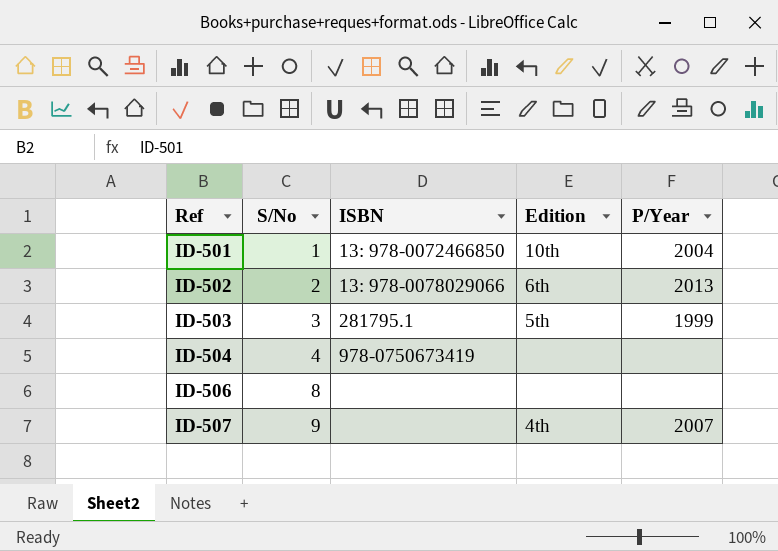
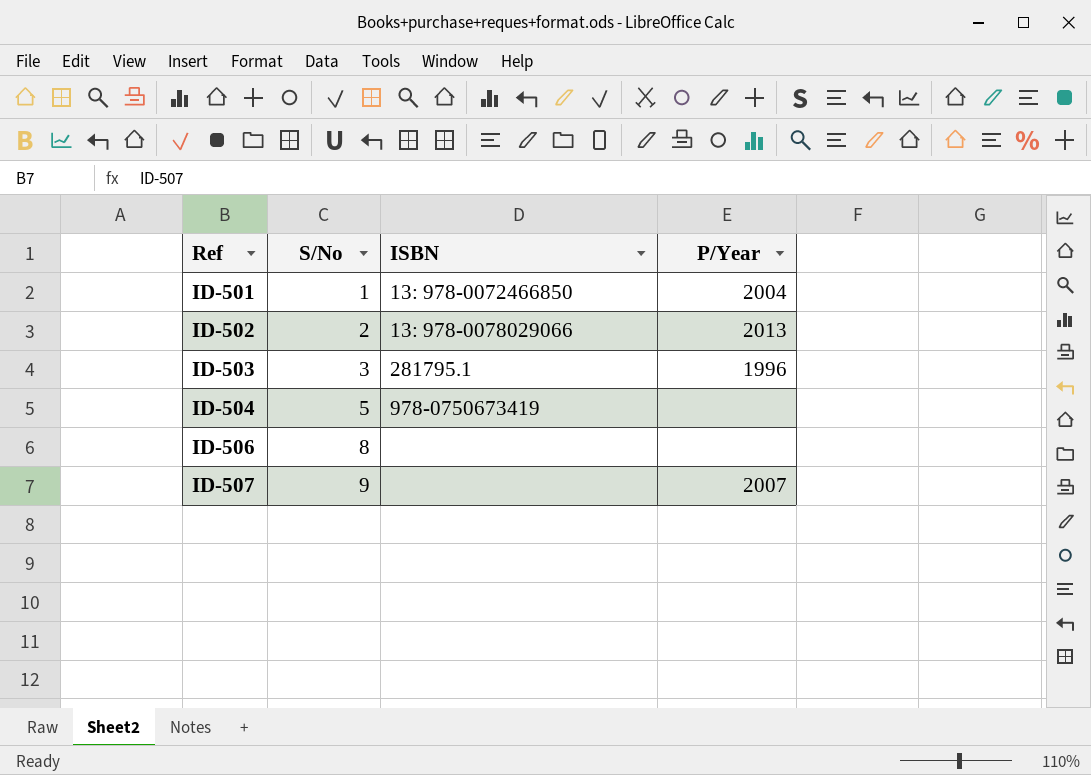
column Edition | position: 4 -> none
ID-503 | P/Year: 1999 -> 1996
ID-504 | S/No: 4 -> 5

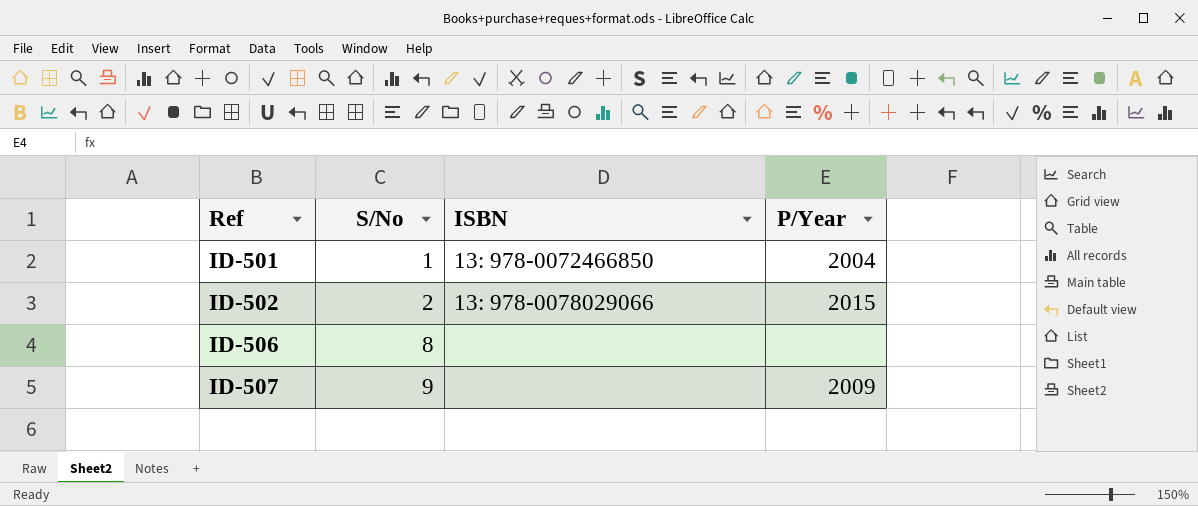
row ID-503: 3 | 281795.1 | 1996 -> none
row ID-504: 5 | 978-0750673419 | none -> none
ID-502 | P/Year: 2013 -> 2015
ID-507 | P/Year: 2007 -> 2009

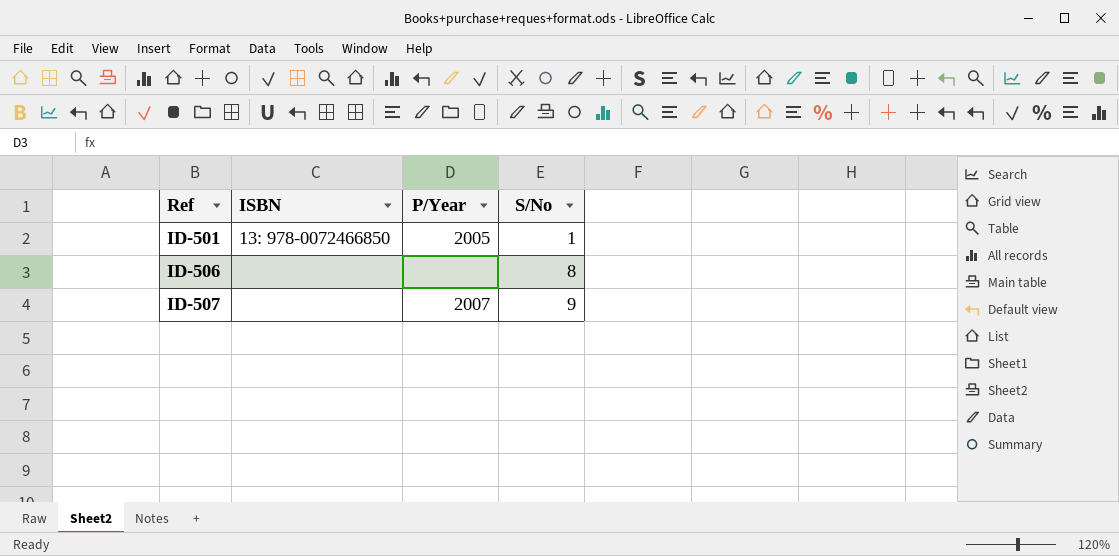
column S/No | position: 2 -> 4
row ID-502: 2 | 13: 978-0078029066 | 2015 -> none
ID-501 | P/Year: 2004 -> 2005
ID-507 | P/Year: 2009 -> 2007

